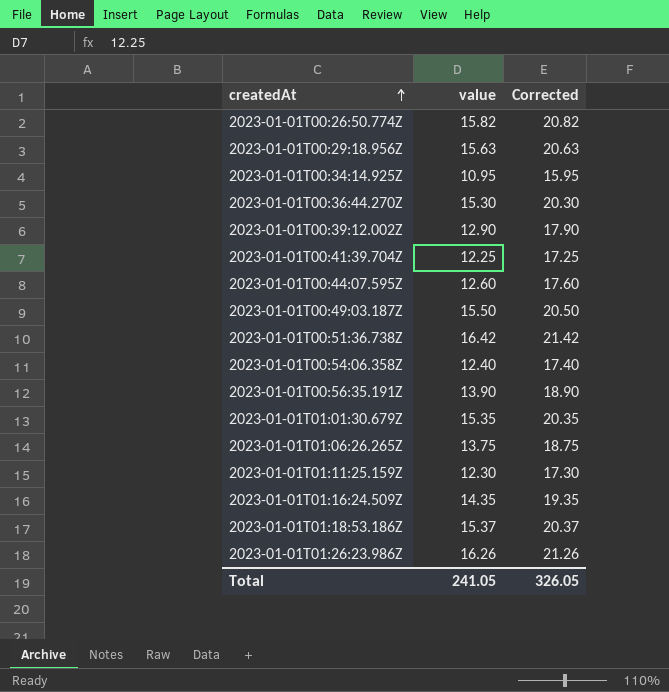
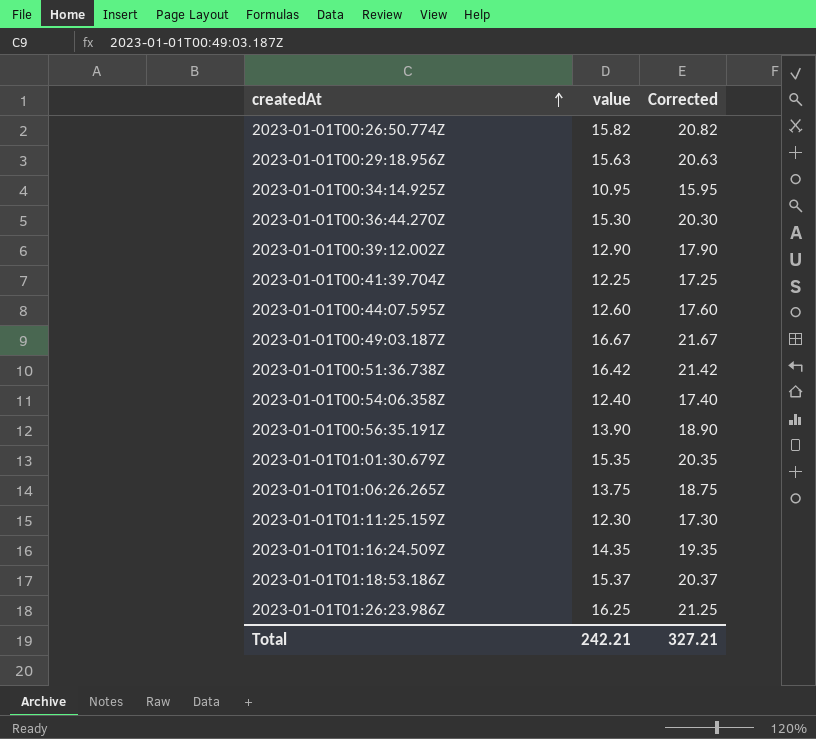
2023-01-01T00:49:03.187Z | value: 15.50 -> 16.67
2023-01-01T00:49:03.187Z | Corrected: 20.50 -> 21.67
2023-01-01T01:26:23.986Z | value: 16.26 -> 16.25
2023-01-01T01:26:23.986Z | Corrected: 21.26 -> 21.25
Total | value: 241.05 -> 242.21
Total | Corrected: 326.05 -> 327.21

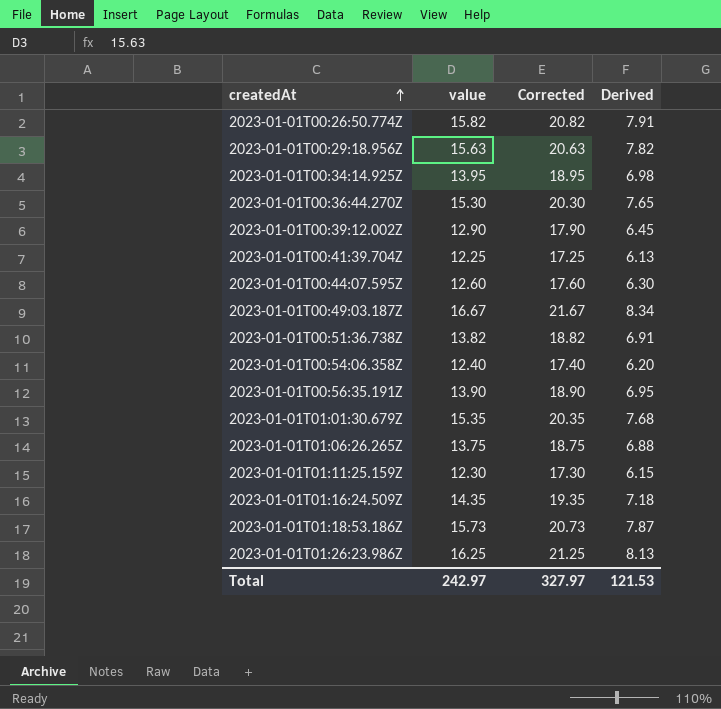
column Derived | formula: none -> [value] * 0.5
2023-01-01T00:34:14.925Z | value: 10.95 -> 13.95
2023-01-01T00:34:14.925Z | Corrected: 15.95 -> 18.95
2023-01-01T00:51:36.738Z | value: 16.42 -> 13.82
2023-01-01T00:51:36.738Z | Corrected: 21.42 -> 18.82
2023-01-01T01:18:53.186Z | value: 15.37 -> 15.73
2023-01-01T01:18:53.186Z | Corrected: 20.37 -> 20.73
Total | value: 242.21 -> 242.97
Total | Corrected: 327.21 -> 327.97

